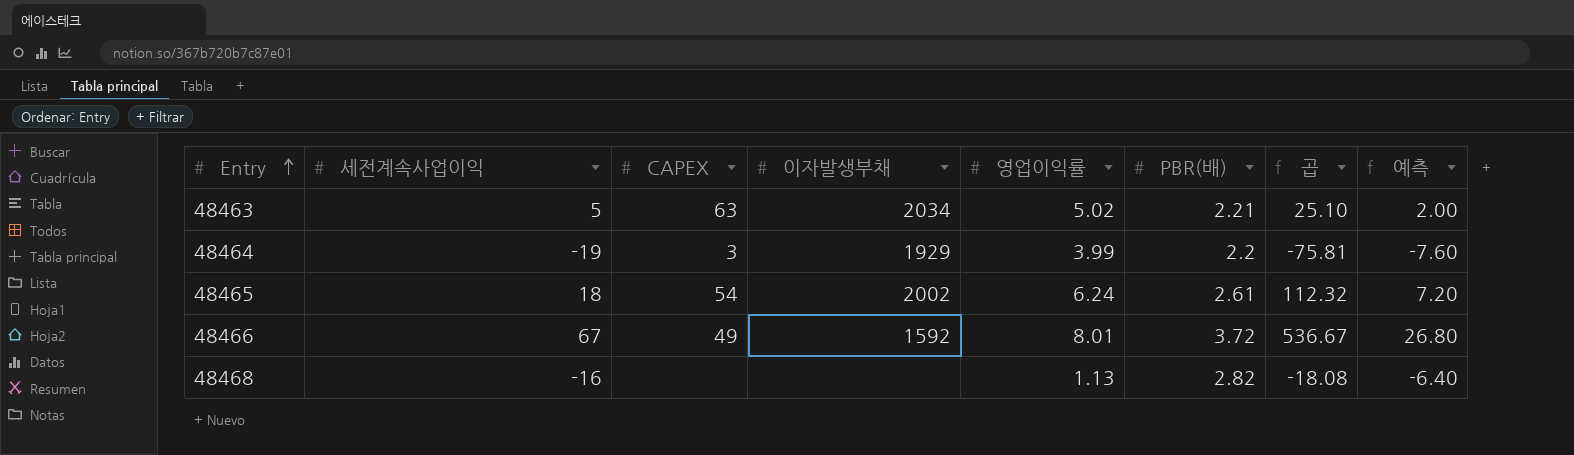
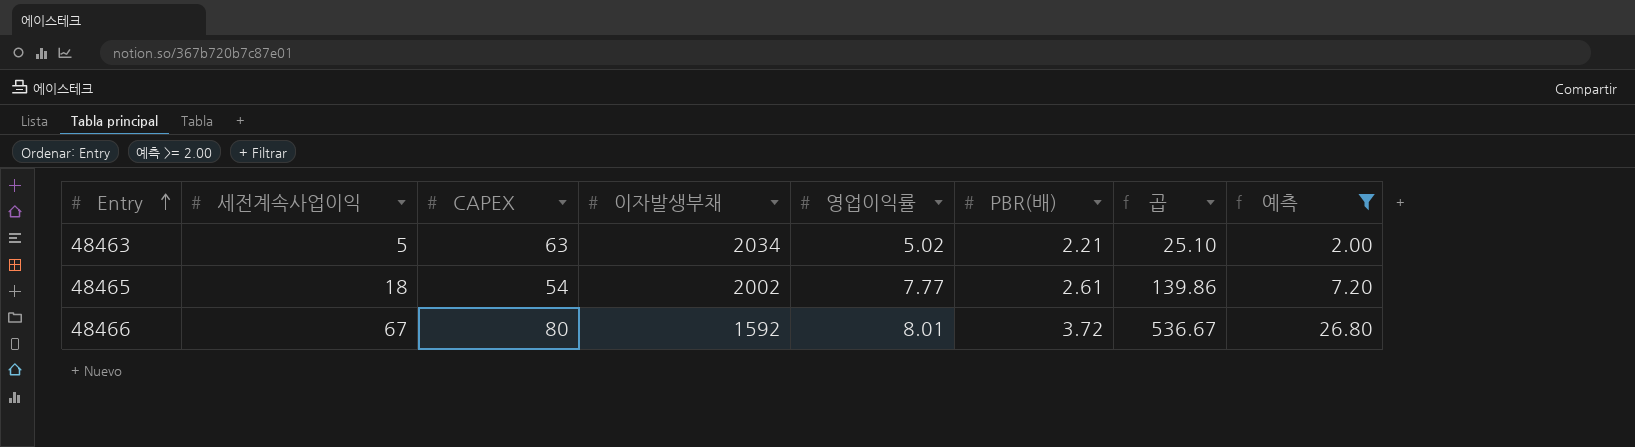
filter: none -> 예측 >= 2.00
48465 | 영업이익률: 6.24 -> 7.77
48465 | 곱: 112.32 -> 139.86
48466 | CAPEX: 49 -> 80

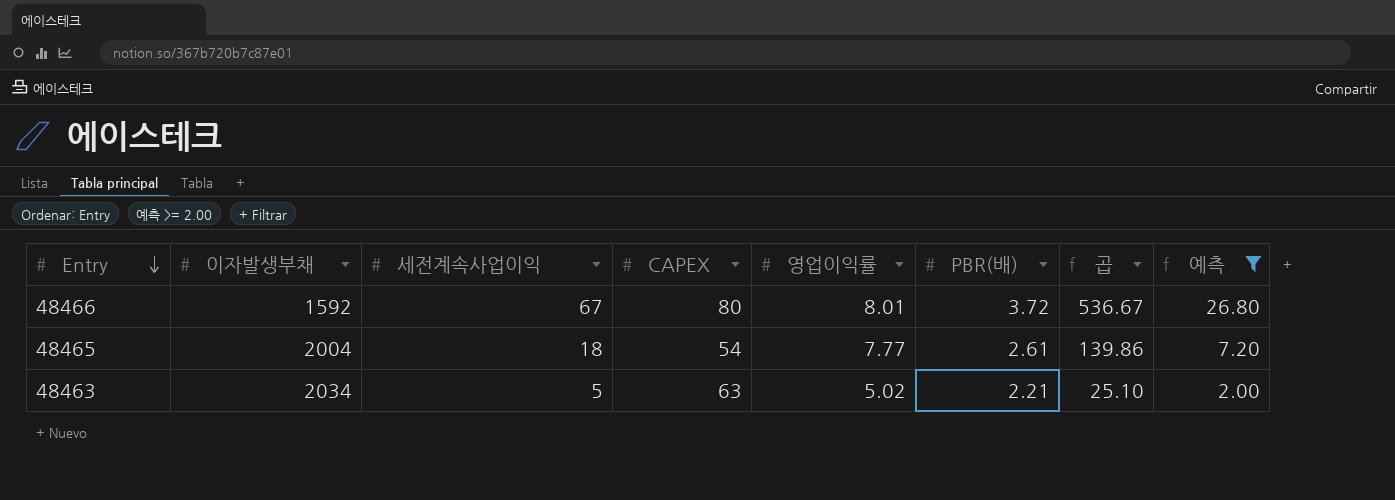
row order: Entry ascending -> Entry descending
column 이자발생부채 | position: 4 -> 2
48465 | 이자발생부채: 2002 -> 2004

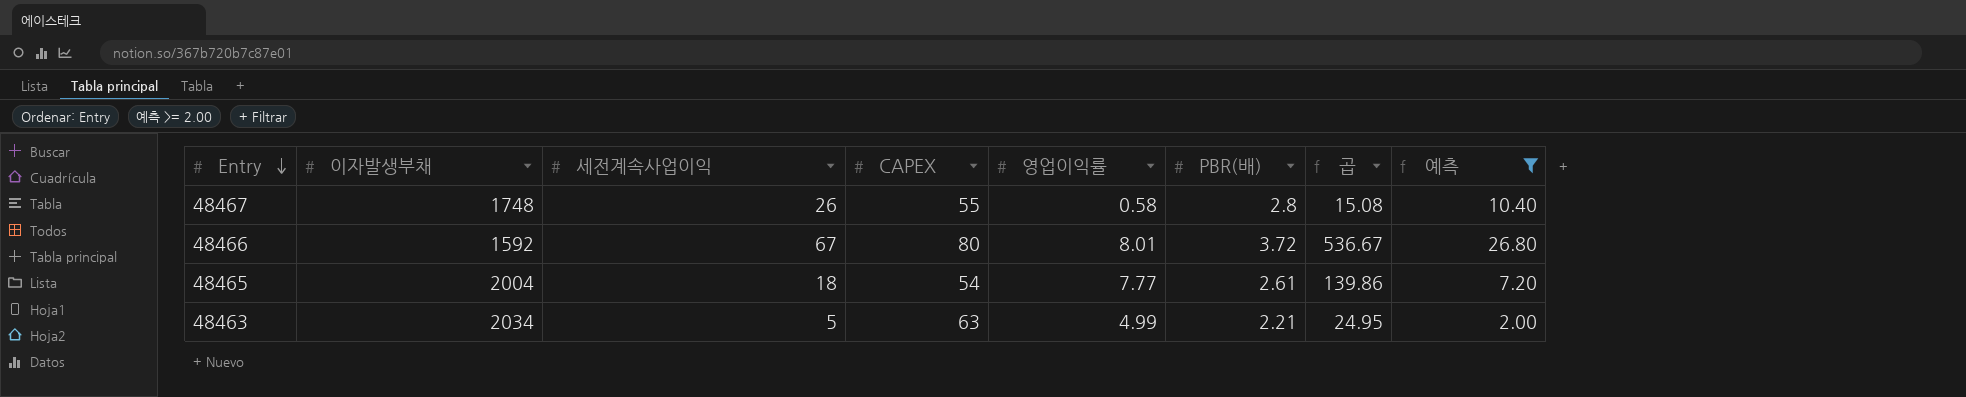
row 48467: none -> 1748 | 26 | 55 | 0.58 | 2.8 | 15.08 | 10.40
48463 | 영업이익률: 5.02 -> 4.99
48463 | 곱: 25.10 -> 24.95

